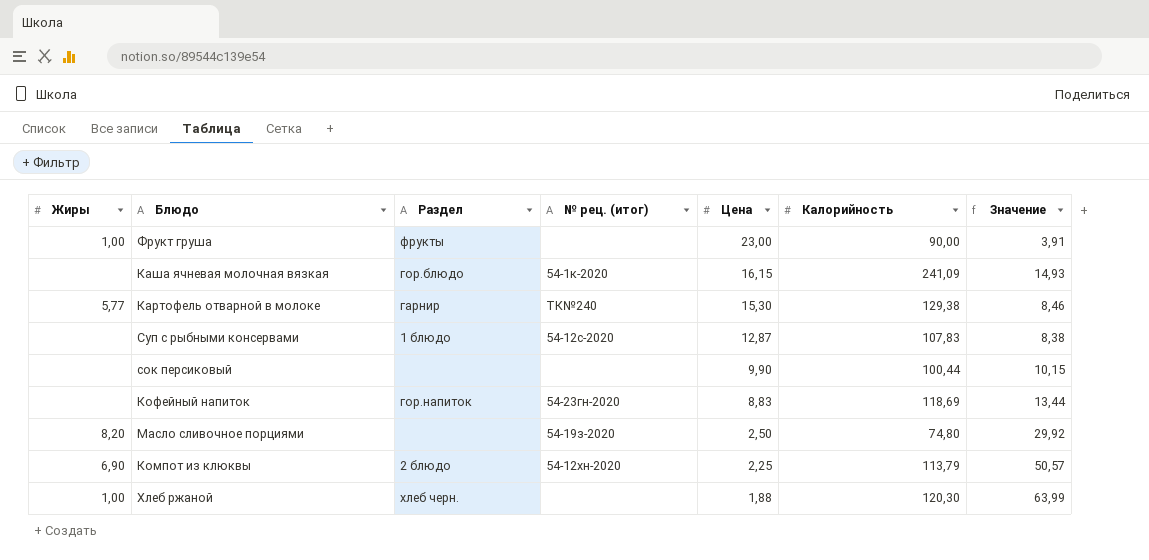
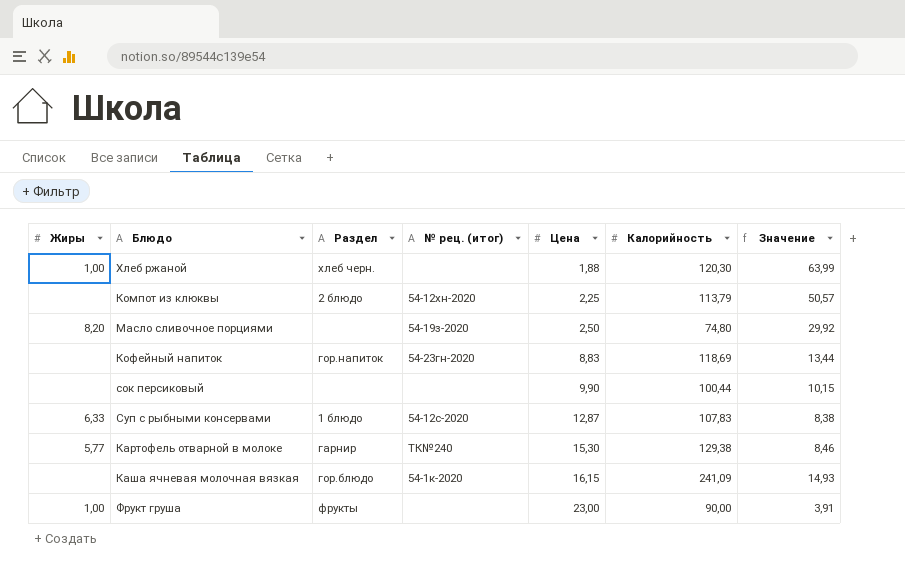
row order: Цена descending -> Цена ascending
Компот из клюквы | Жиры: 6,90 -> none
Суп с рыбными консервами | Жиры: none -> 6,33

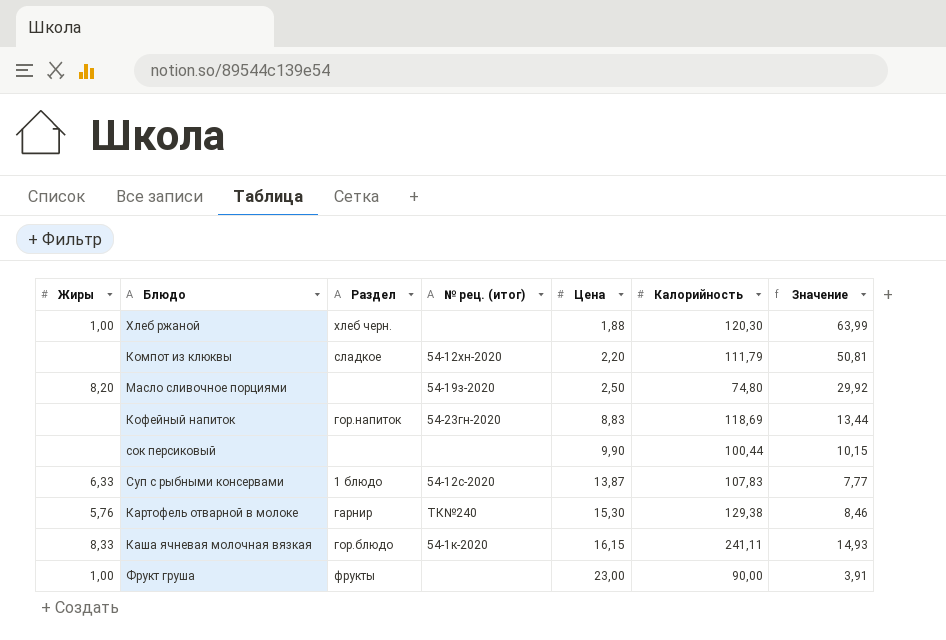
Компот из клюквы | Раздел: 2 блюдо -> сладкое
Компот из клюквы | Цена: 2,25 -> 2,20
Компот из клюквы | Калорийность: 113,79 -> 111,79
Компот из клюквы | Значение: 50,57 -> 50,81
Суп с рыбными консервами | Цена: 12,87 -> 13,87
Суп с рыбными консервами | Значение: 8,38 -> 7,77
Картофель отварной в молоке | Жиры: 5,77 -> 5,76
Каша ячневая молочная вязкая | Жиры: none -> 8,33
Каша ячневая молочная вязкая | Калорийность: 241,09 -> 241,11

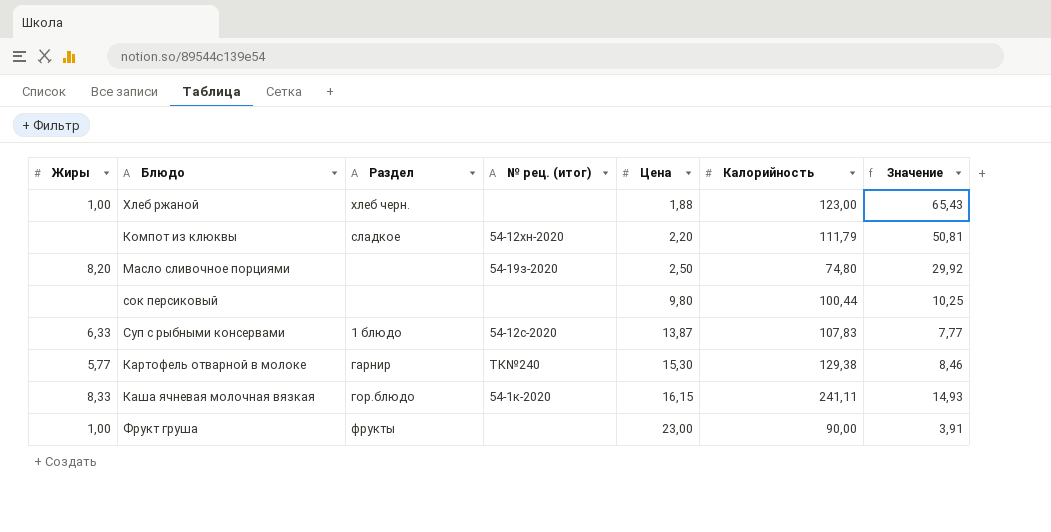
row Кофейный напиток: none | гор.напиток | 54-23гн-2020 | 8,83 | 118,69 | 13,44 -> none
Хлеб ржаной | Калорийность: 120,30 -> 123,00
Хлеб ржаной | Значение: 63,99 -> 65,43
сок персиковый | Цена: 9,90 -> 9,80
сок персиковый | Значение: 10,15 -> 10,25
Картофель отварной в молоке | Жиры: 5,76 -> 5,77

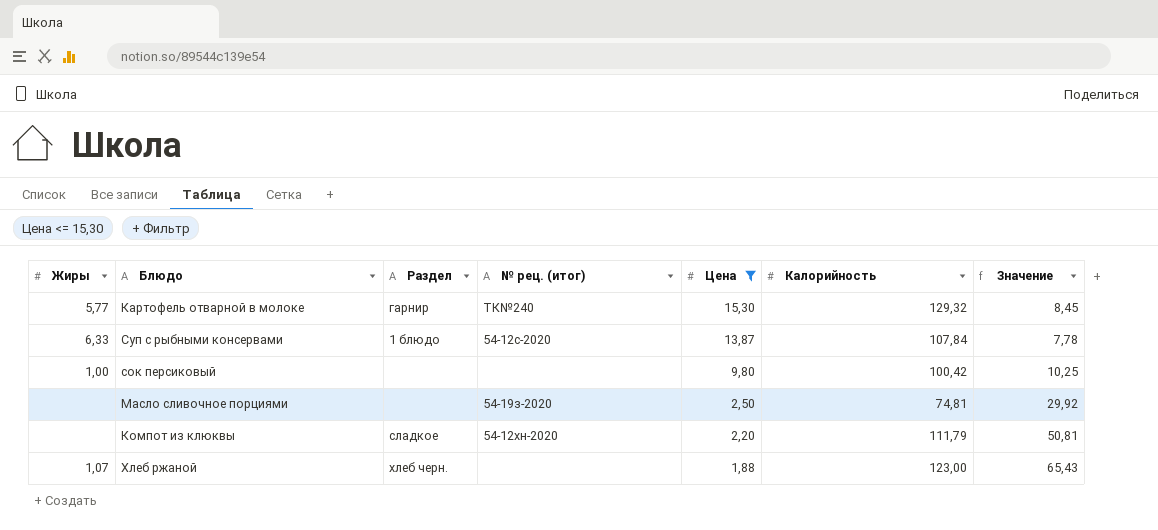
filter: none -> Цена <= 15,30
row order: Цена ascending -> Цена descending
Картофель отварной в молоке | Калорийность: 129,38 -> 129,32
Картофель отварной в молоке | Значение: 8,46 -> 8,45
Суп с рыбными консервами | Калорийность: 107,83 -> 107,84
Суп с рыбными консервами | Значение: 7,77 -> 7,78
сок персиковый | Жиры: none -> 1,00
сок персиковый | Калорийность: 100,44 -> 100,42
Масло сливочное порциями | Жиры: 8,20 -> none
Масло сливочное порциями | Калорийность: 74,80 -> 74,81
Хлеб ржаной | Жиры: 1,00 -> 1,07

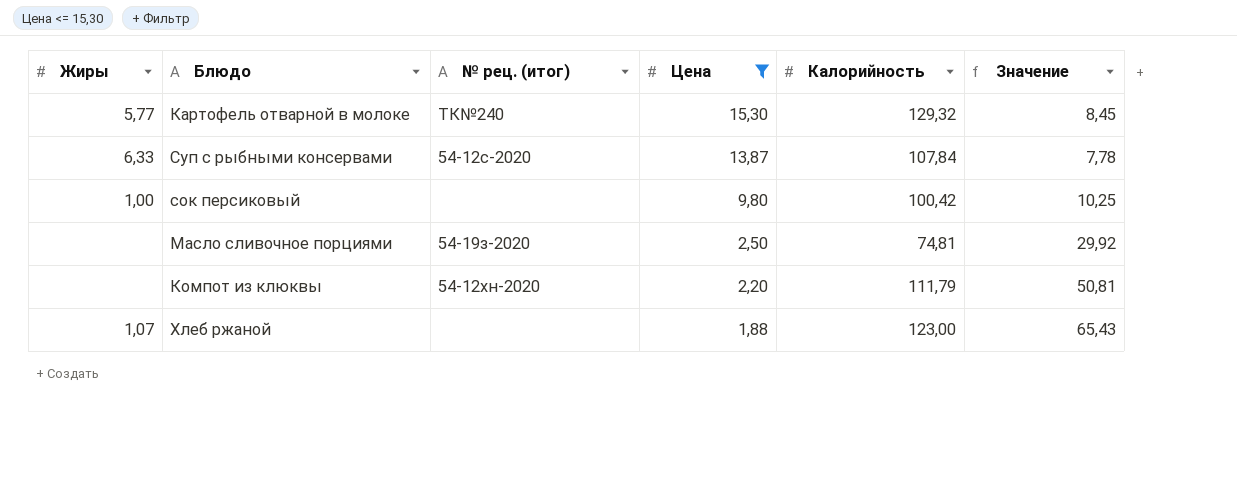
column Раздел | position: 3 -> none

